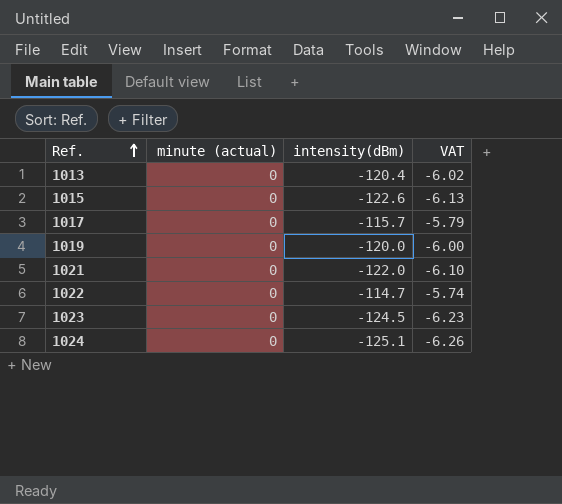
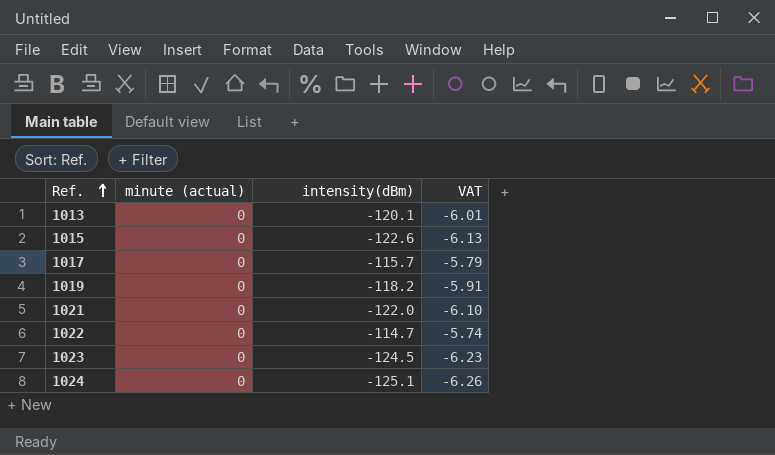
1013 | intensity(dBm): -120.4 -> -120.1
1013 | VAT: -6.02 -> -6.01
1019 | intensity(dBm): -120.0 -> -118.2
1019 | VAT: -6.00 -> -5.91

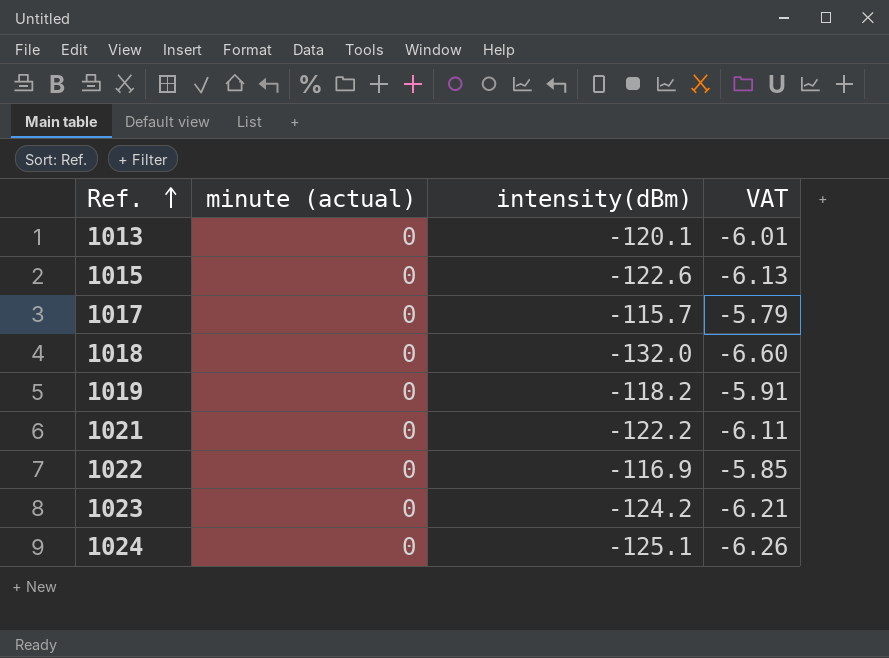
row 1018: none -> 0 | -132.0 | -6.60
1021 | intensity(dBm): -122.0 -> -122.2
1021 | VAT: -6.10 -> -6.11
1022 | intensity(dBm): -114.7 -> -116.9
1022 | VAT: -5.74 -> -5.85
1023 | intensity(dBm): -124.5 -> -124.2
1023 | VAT: -6.23 -> -6.21

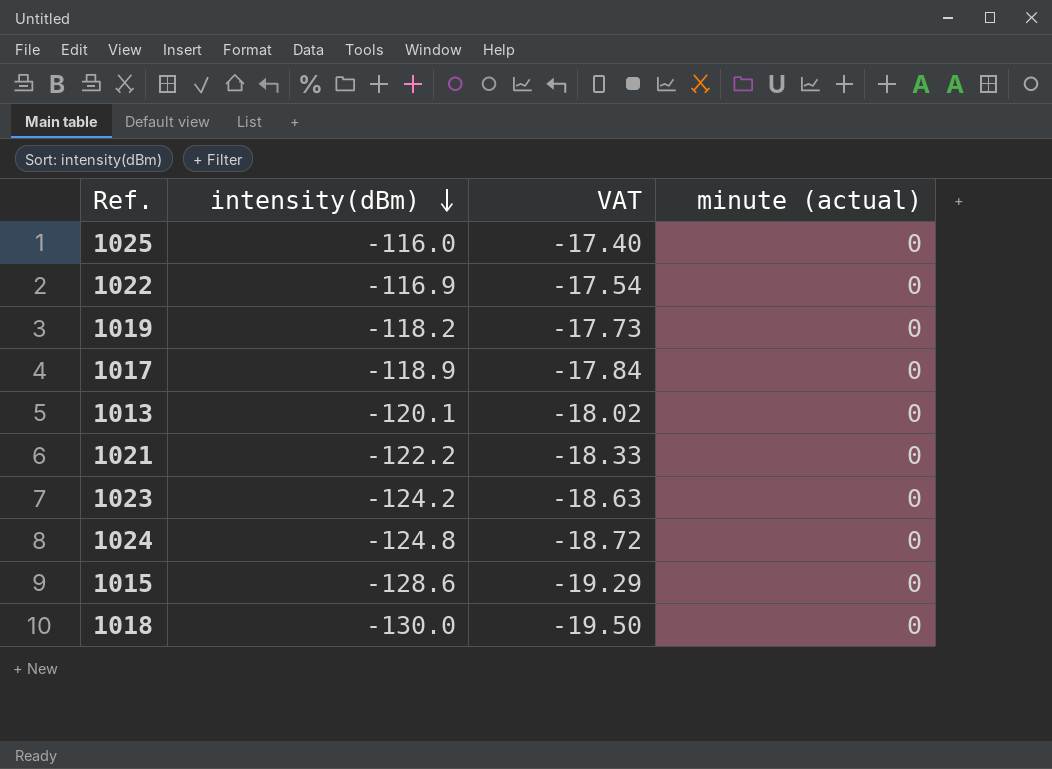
row order: Ref. ascending -> intensity(dBm) descending
column VAT | formula: [intensity(dBm)] * 0.05 -> [intensity(dBm)] * 0.15
column minute (actual) | position: 2 -> 4
row 1025: none -> -116.0 | -17.40 | 0
1017 | intensity(dBm): -115.7 -> -118.9
1024 | intensity(dBm): -125.1 -> -124.8
1015 | intensity(dBm): -122.6 -> -128.6
1018 | intensity(dBm): -132.0 -> -130.0

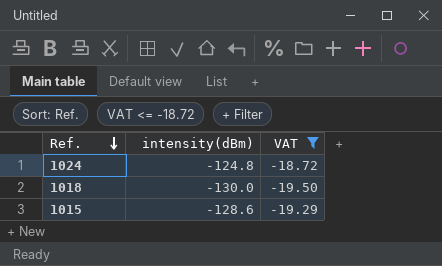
filter: none -> VAT <= -18.72
row order: intensity(dBm) descending -> Ref. descending
column minute (actual) | position: 4 -> none

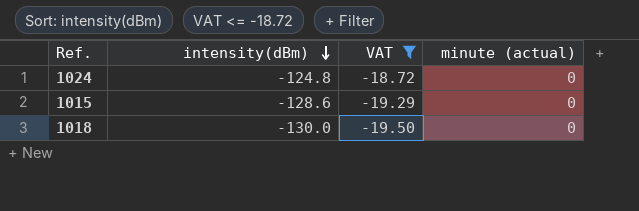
row order: Ref. descending -> intensity(dBm) descending
column minute (actual) | position: none -> 4

